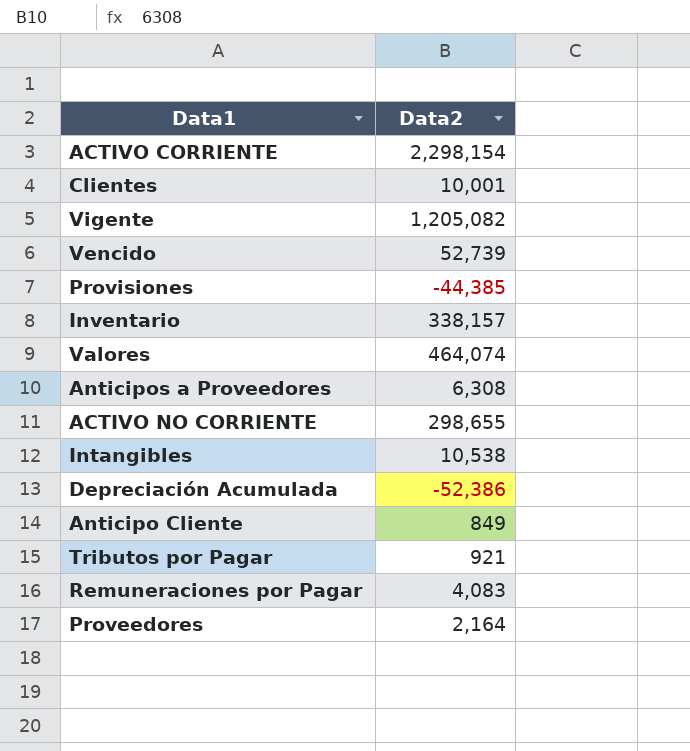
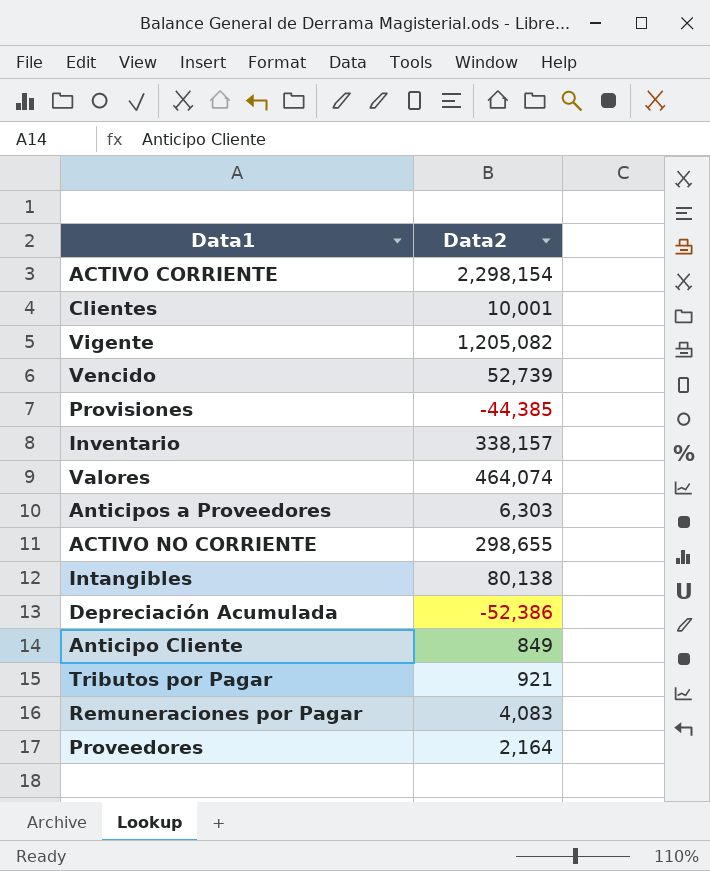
Anticipos a Proveedores | Data2: 6,308 -> 6,303
Intangibles | Data2: 10,538 -> 80,138

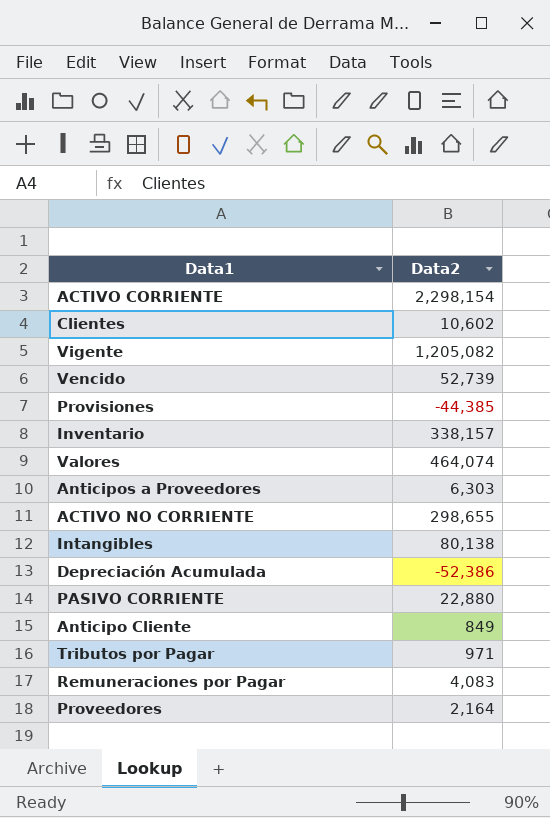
Clientes | Data2: 10,001 -> 10,602
row PASIVO CORRIENTE: none -> 22,880
Tributos por Pagar | Data2: 921 -> 971

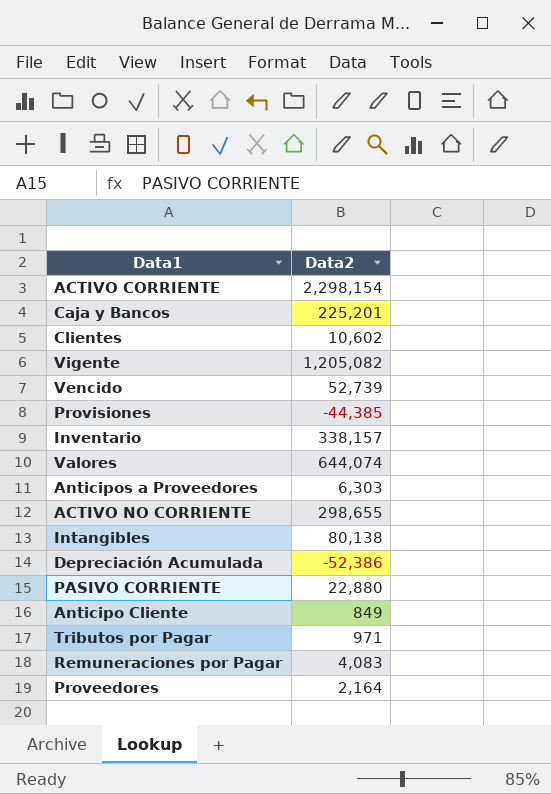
row Caja y Bancos: none -> 225,201
Valores | Data2: 464,074 -> 644,074

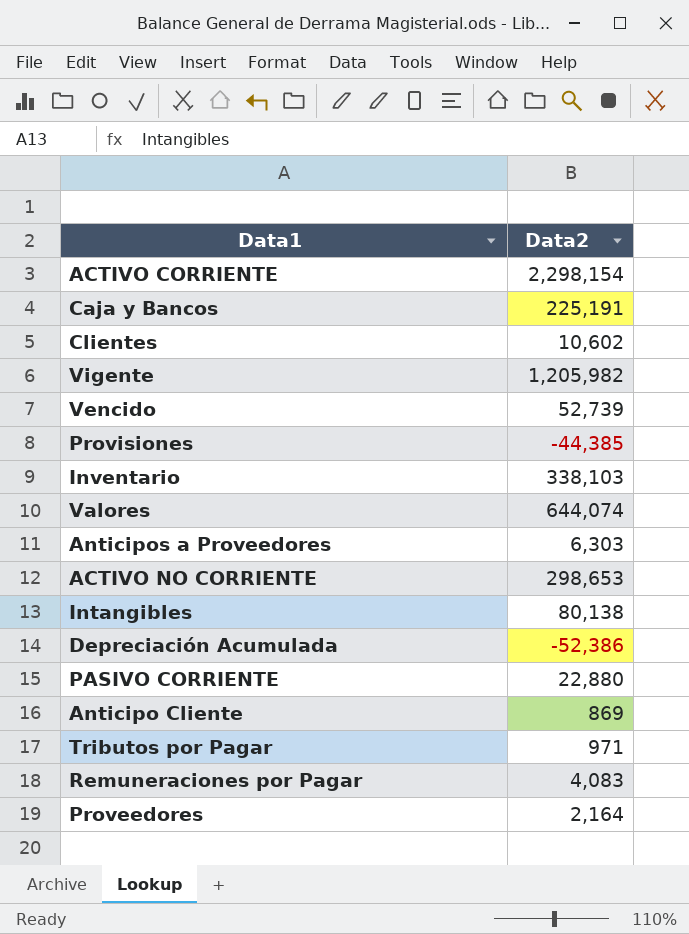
Caja y Bancos | Data2: 225,201 -> 225,191
Vigente | Data2: 1,205,082 -> 1,205,982
Inventario | Data2: 338,157 -> 338,103
ACTIVO NO CORRIENTE | Data2: 298,655 -> 298,653
Anticipo Cliente | Data2: 849 -> 869

